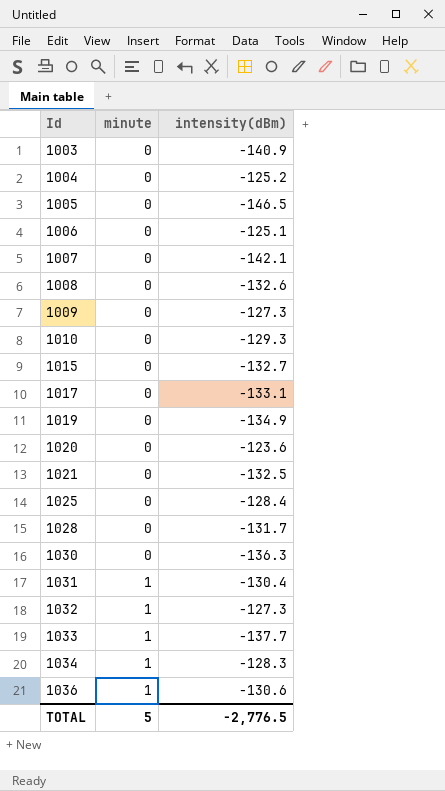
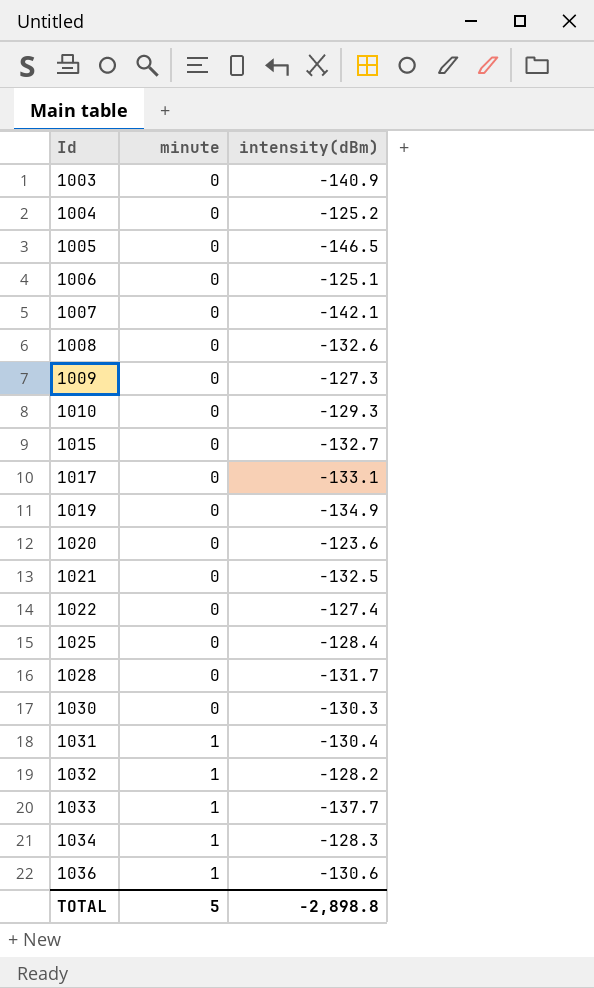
row 1022: none -> 0 | -127.4
1030 | intensity(dBm): -136.3 -> -130.3
1032 | intensity(dBm): -127.3 -> -128.2
TOTAL | intensity(dBm): -2,776.5 -> -2,898.8

